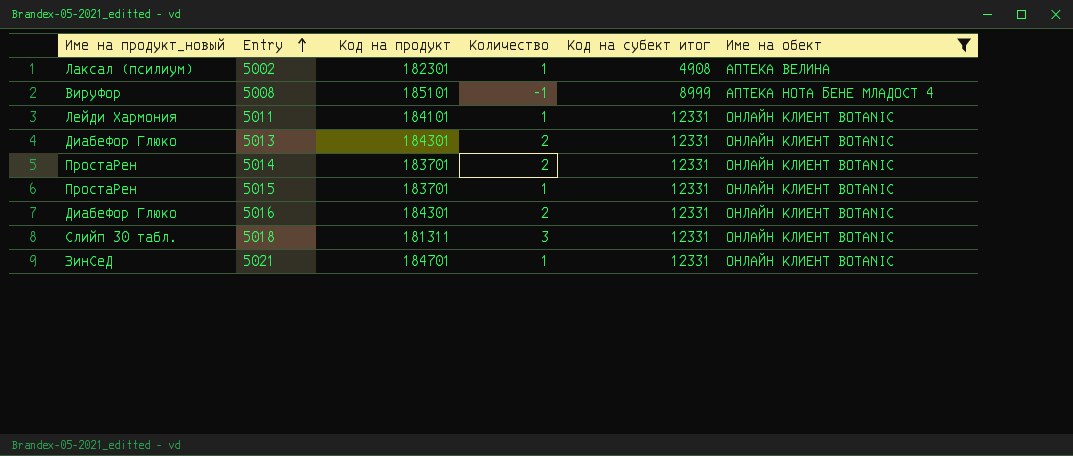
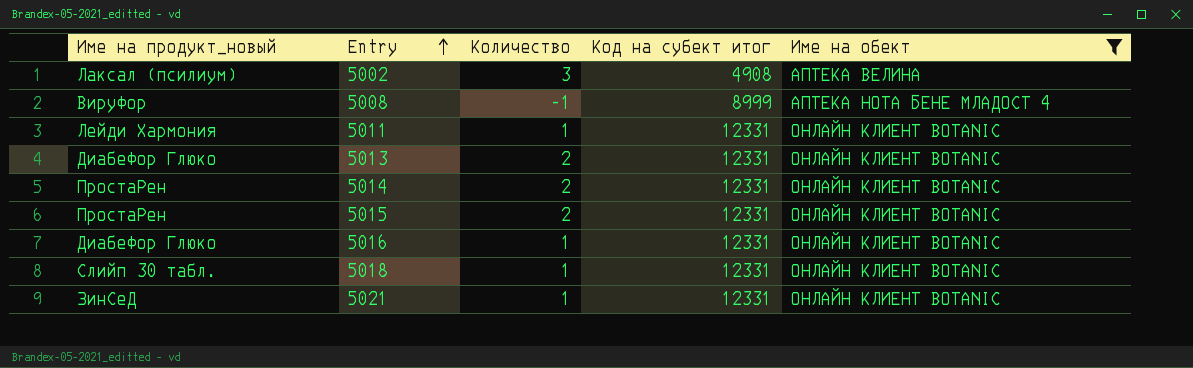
column Код на продукт | position: 3 -> none
5002 | Количество: 1 -> 3
5015 | Количество: 1 -> 2
5016 | Количество: 2 -> 1
5018 | Количество: 3 -> 1

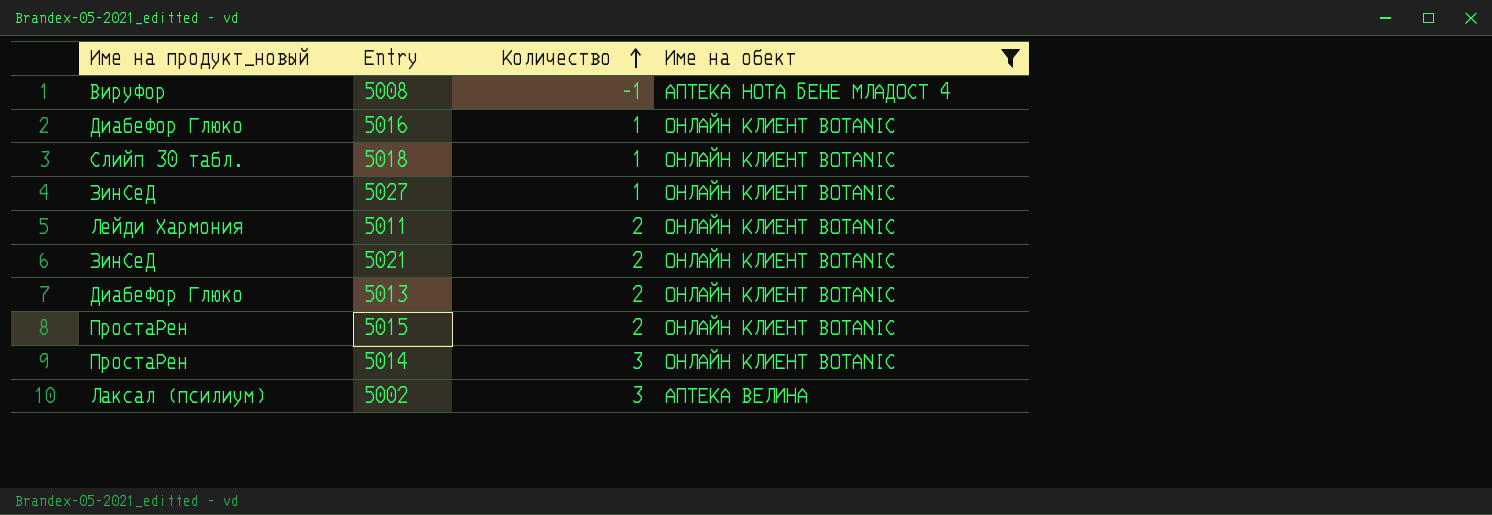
row order: Entry ascending -> Количество ascending
column Код на субект итог | position: 4 -> none
row 5027: none -> ЗинСеД | 1 | ОНЛАЙН КЛИЕНТ BOTANIC
5011 | Количество: 1 -> 2
5021 | Количество: 1 -> 2
5014 | Количество: 2 -> 3

